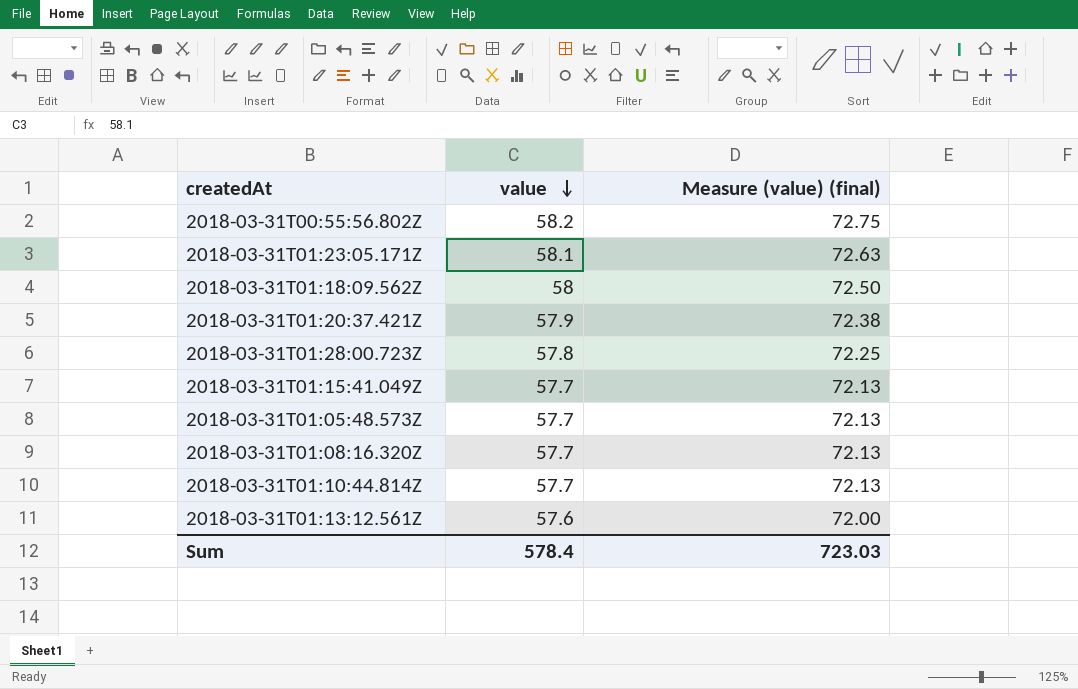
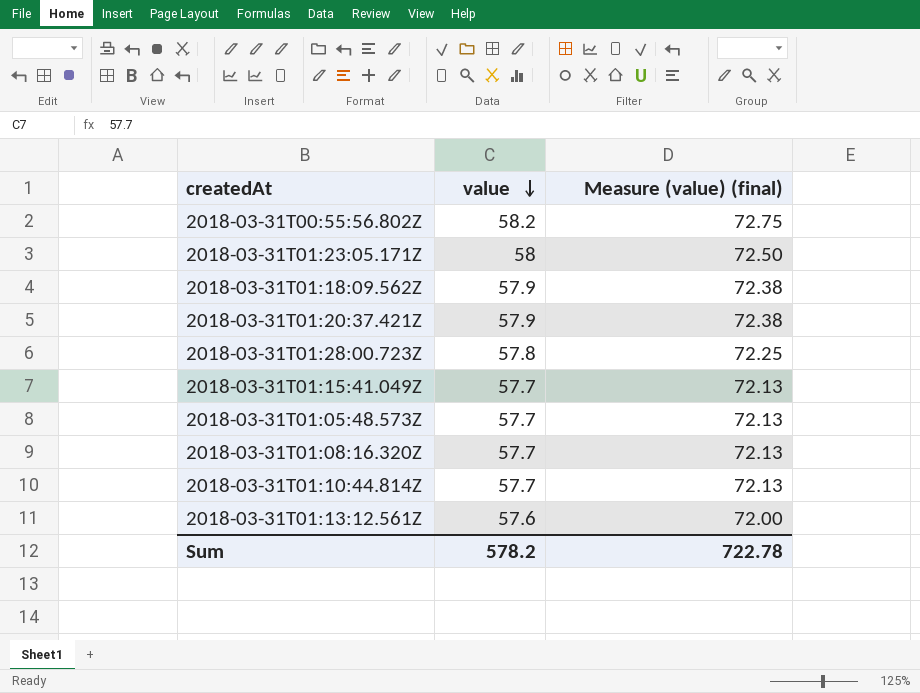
2018-03-31T01:23:05.171Z | value: 58.1 -> 58
2018-03-31T01:23:05.171Z | Measure (value) (final): 72.63 -> 72.50
2018-03-31T01:18:09.562Z | value: 58 -> 57.9
2018-03-31T01:18:09.562Z | Measure (value) (final): 72.50 -> 72.38
Sum | value: 578.4 -> 578.2
Sum | Measure (value) (final): 723.03 -> 722.78

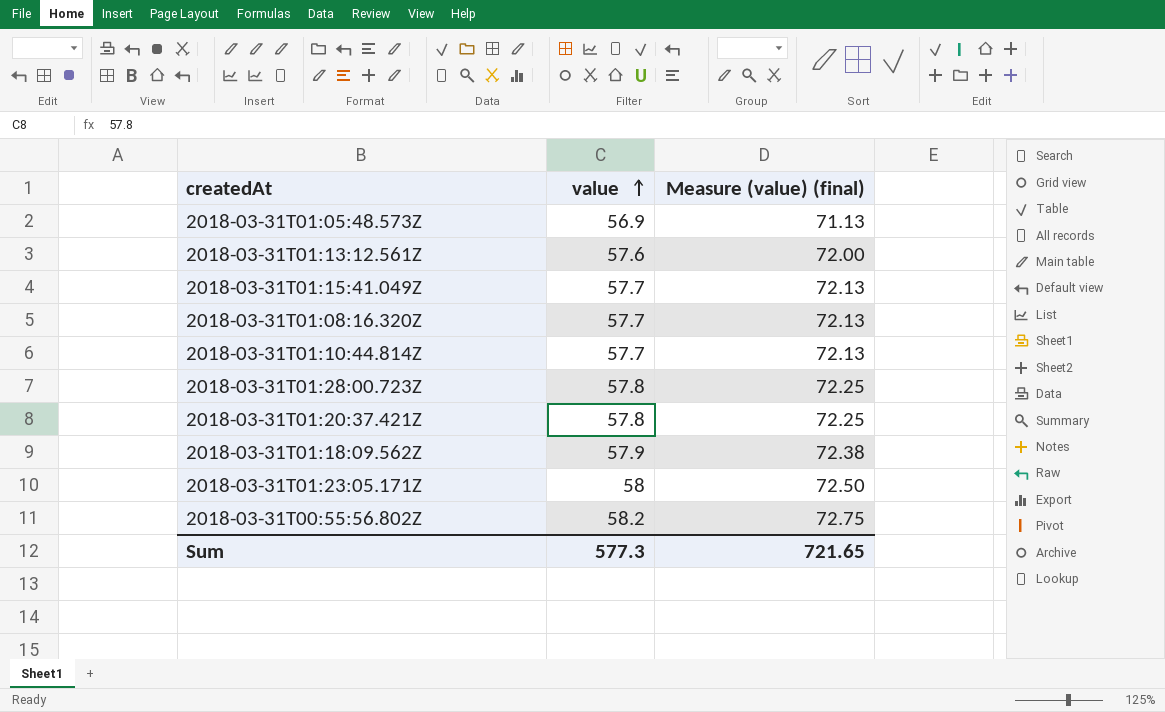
row order: value descending -> value ascending
2018-03-31T01:05:48.573Z | value: 57.7 -> 56.9
2018-03-31T01:05:48.573Z | Measure (value) (final): 72.13 -> 71.13
2018-03-31T01:20:37.421Z | value: 57.9 -> 57.8
2018-03-31T01:20:37.421Z | Measure (value) (final): 72.38 -> 72.25
Sum | value: 578.2 -> 577.3
Sum | Measure (value) (final): 722.78 -> 721.65

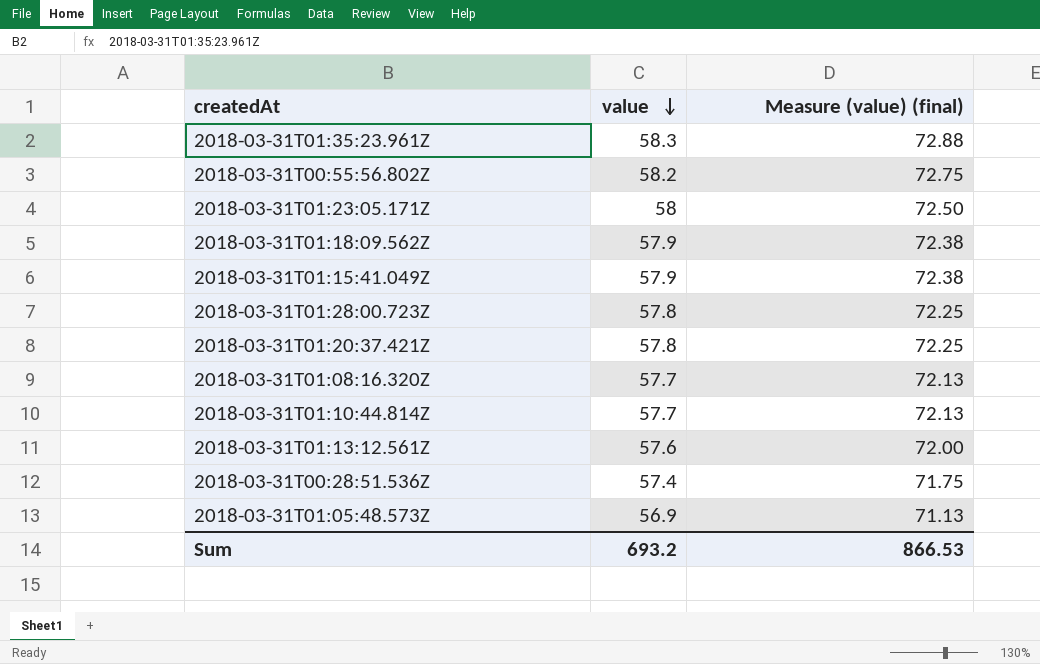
row order: value ascending -> value descending
row 2018-03-31T01:35:23.961Z: none -> 58.3 | 72.88
2018-03-31T01:15:41.049Z | value: 57.7 -> 57.9
2018-03-31T01:15:41.049Z | Measure (value) (final): 72.13 -> 72.38
row 2018-03-31T00:28:51.536Z: none -> 57.4 | 71.75
Sum | value: 577.3 -> 693.2
Sum | Measure (value) (final): 721.65 -> 866.53

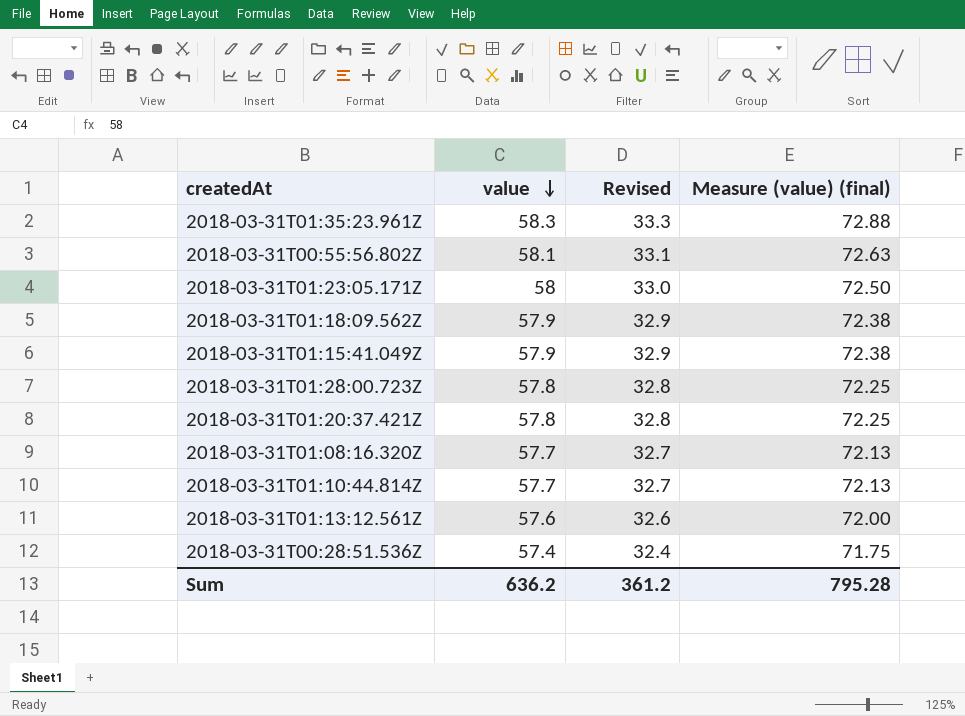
column Revised | formula: none -> [value] - 25
row 2018-03-31T01:05:48.573Z: 56.9 | 71.13 -> none
2018-03-31T00:55:56.802Z | value: 58.2 -> 58.1
2018-03-31T00:55:56.802Z | Measure (value) (final): 72.75 -> 72.63
Sum | value: 693.2 -> 636.2
Sum | Measure (value) (final): 866.53 -> 795.28

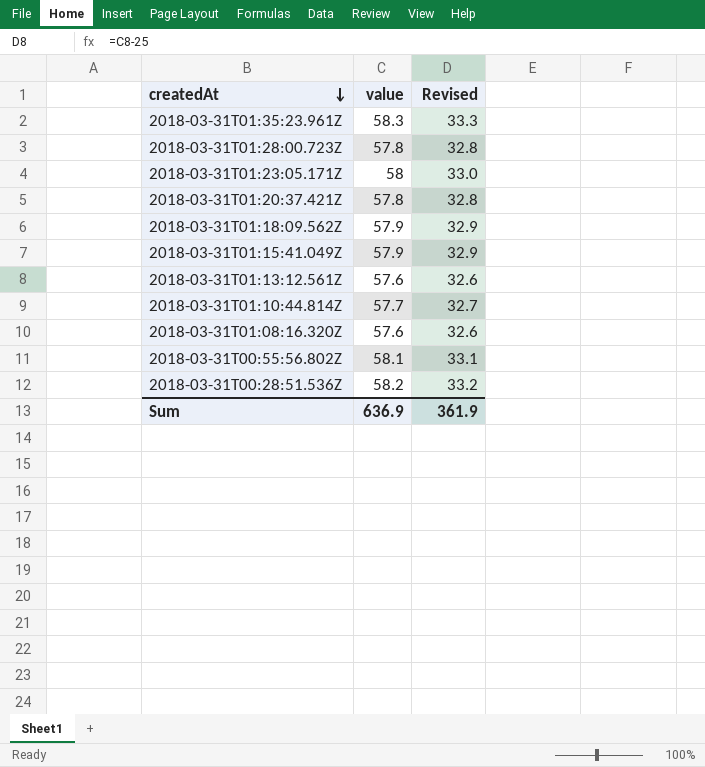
row order: value descending -> createdAt descending
column Measure (value) (final) | formula: [value] * 1.25 -> none
2018-03-31T01:08:16.320Z | value: 57.7 -> 57.6
2018-03-31T01:08:16.320Z | Revised: 32.7 -> 32.6
2018-03-31T00:28:51.536Z | value: 57.4 -> 58.2
2018-03-31T00:28:51.536Z | Revised: 32.4 -> 33.2
Sum | value: 636.2 -> 636.9
Sum | Revised: 361.2 -> 361.9

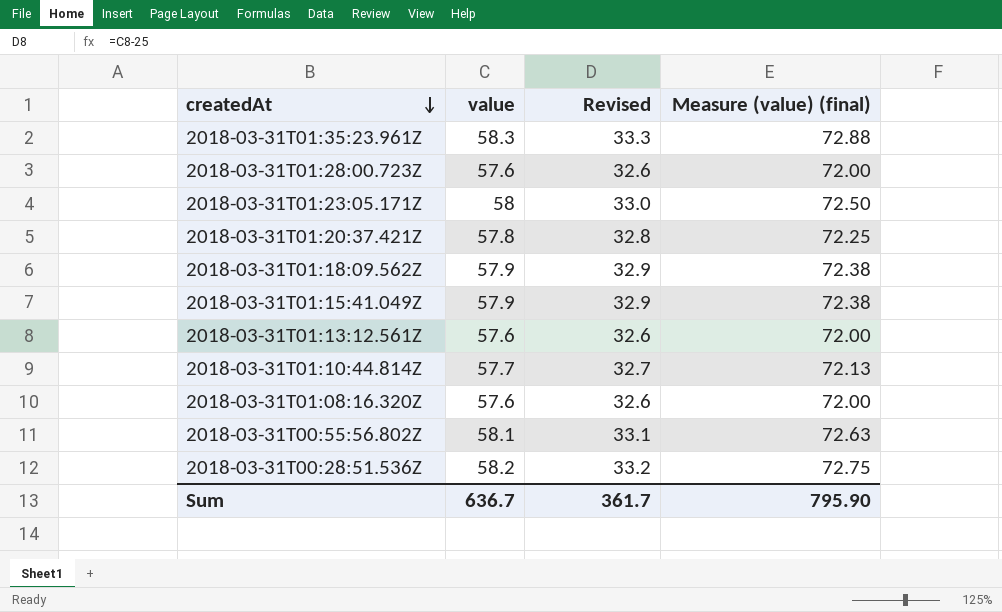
column Measure (value) (final) | formula: none -> [value] * 1.25
2018-03-31T01:28:00.723Z | value: 57.8 -> 57.6
2018-03-31T01:28:00.723Z | Revised: 32.8 -> 32.6
Sum | value: 636.9 -> 636.7
Sum | Revised: 361.9 -> 361.7

